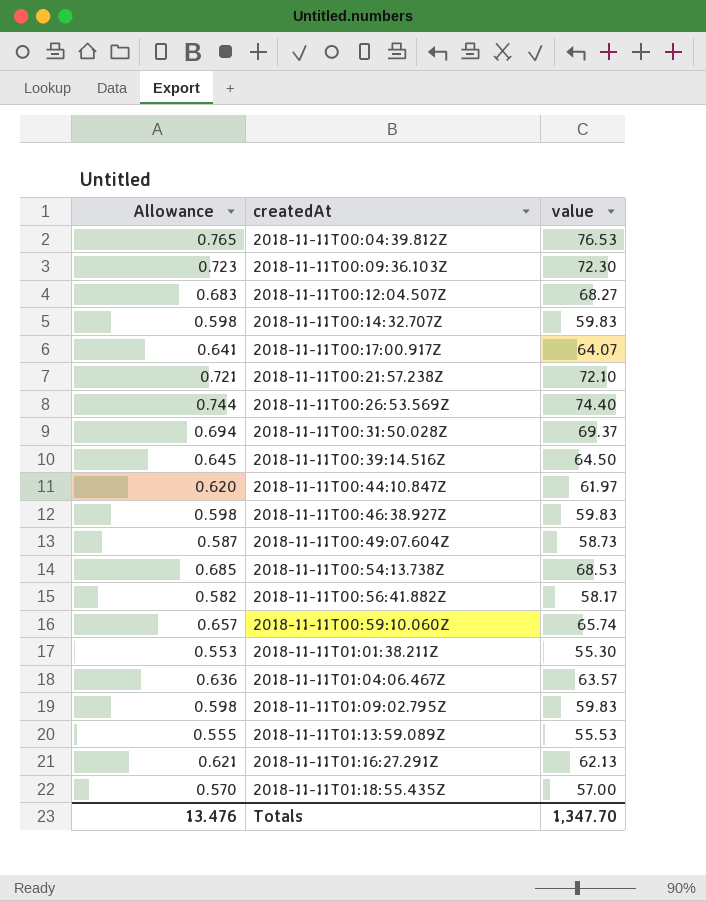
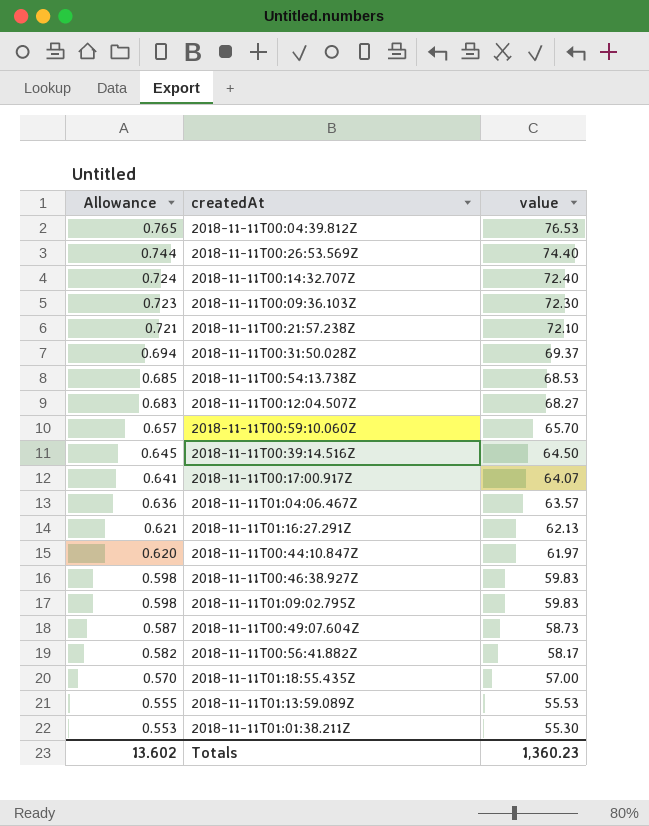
row order: createdAt ascending -> Allowance descending
2018-11-11T00:14:32.707Z | Allowance: 0.598 -> 0.724
2018-11-11T00:14:32.707Z | value: 59.83 -> 72.40
2018-11-11T00:59:10.060Z | value: 65.74 -> 65.70
Totals | Allowance: 13.476 -> 13.602
Totals | value: 1,347.70 -> 1,360.23

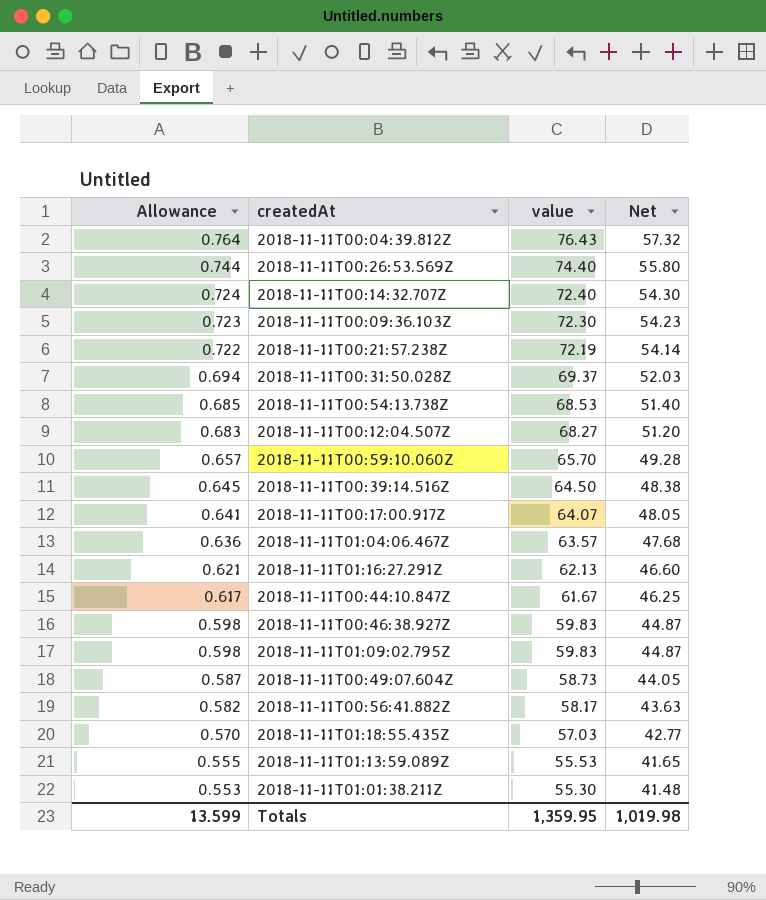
column Net | formula: none -> [value] * 0.75
2018-11-11T00:04:39.812Z | Allowance: 0.765 -> 0.764
2018-11-11T00:04:39.812Z | value: 76.53 -> 76.43
2018-11-11T00:21:57.238Z | Allowance: 0.721 -> 0.722
2018-11-11T00:21:57.238Z | value: 72.10 -> 72.19
2018-11-11T00:44:10.847Z | Allowance: 0.620 -> 0.617
2018-11-11T00:44:10.847Z | value: 61.97 -> 61.67
2018-11-11T01:18:55.435Z | value: 57.00 -> 57.03
Totals | Allowance: 13.602 -> 13.599
Totals | value: 1,360.23 -> 1,359.95

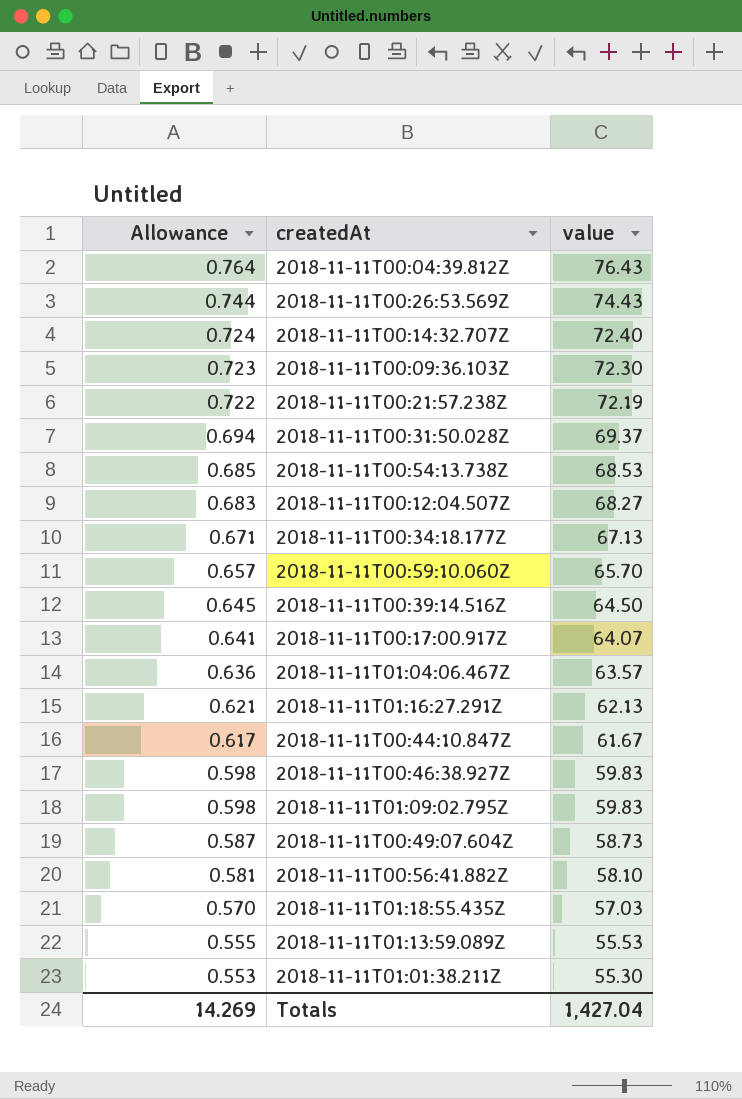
column Net | formula: [value] * 0.75 -> none
2018-11-11T00:26:53.569Z | value: 74.40 -> 74.43
row 2018-11-11T00:34:18.177Z: none -> 0.671 | 67.13
2018-11-11T00:56:41.882Z | Allowance: 0.582 -> 0.581
2018-11-11T00:56:41.882Z | value: 58.17 -> 58.10
Totals | Allowance: 13.599 -> 14.269
Totals | value: 1,359.95 -> 1,427.04

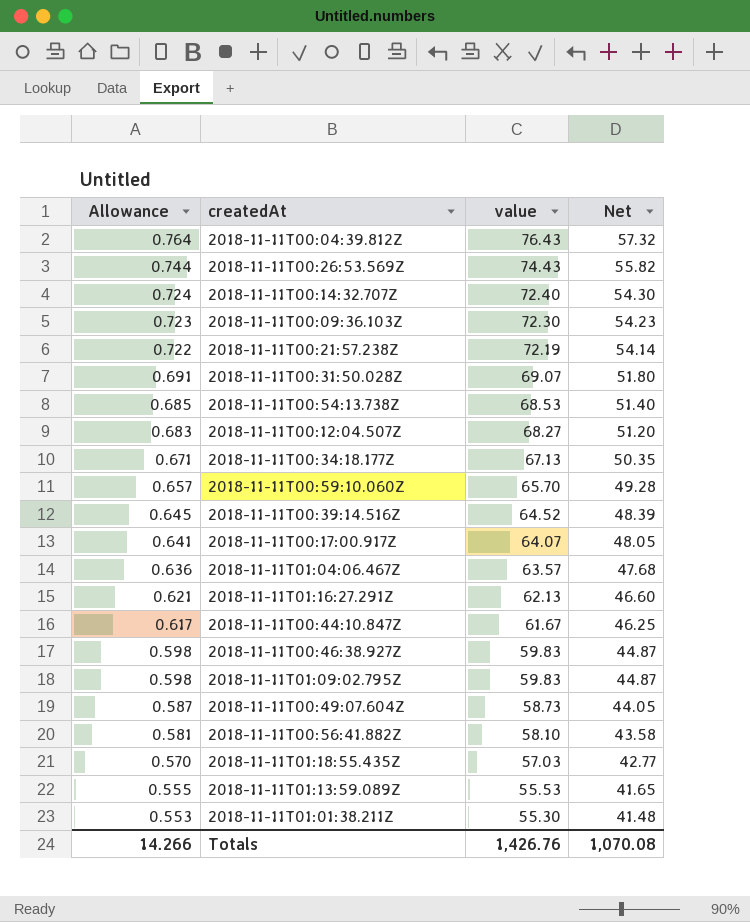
column Net | formula: none -> [value] * 0.75
2018-11-11T00:31:50.028Z | Allowance: 0.694 -> 0.691
2018-11-11T00:31:50.028Z | value: 69.37 -> 69.07
2018-11-11T00:39:14.516Z | value: 64.50 -> 64.52
Totals | Allowance: 14.269 -> 14.266
Totals | value: 1,427.04 -> 1,426.76

